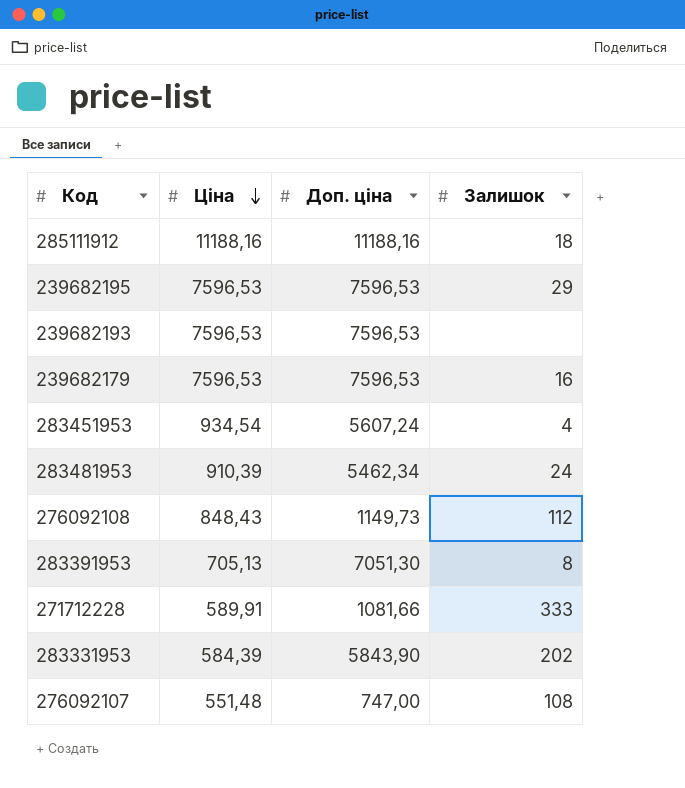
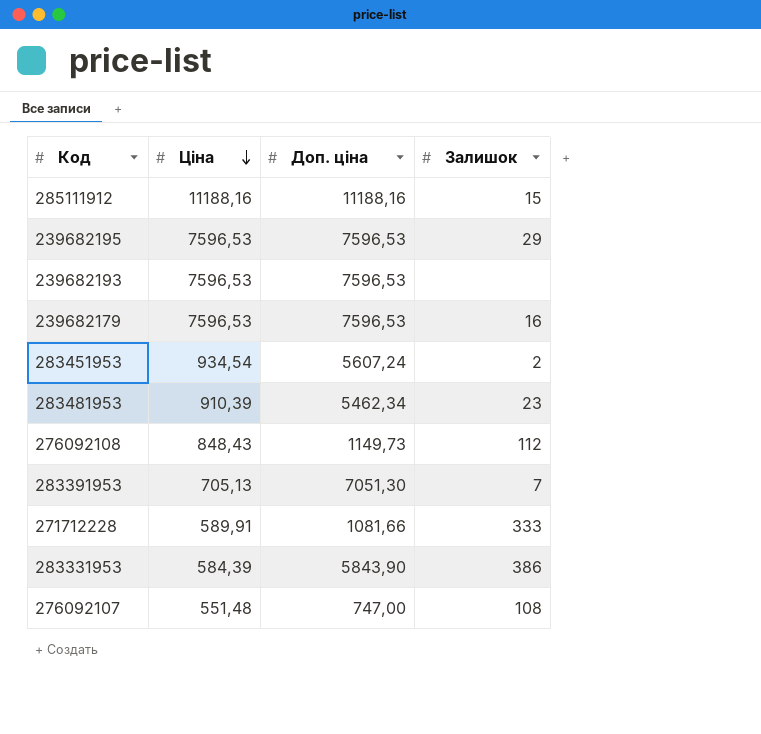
285111912 | Залишок: 18 -> 15
283451953 | Залишок: 4 -> 2
283481953 | Залишок: 24 -> 23
283391953 | Залишок: 8 -> 7
283331953 | Залишок: 202 -> 386

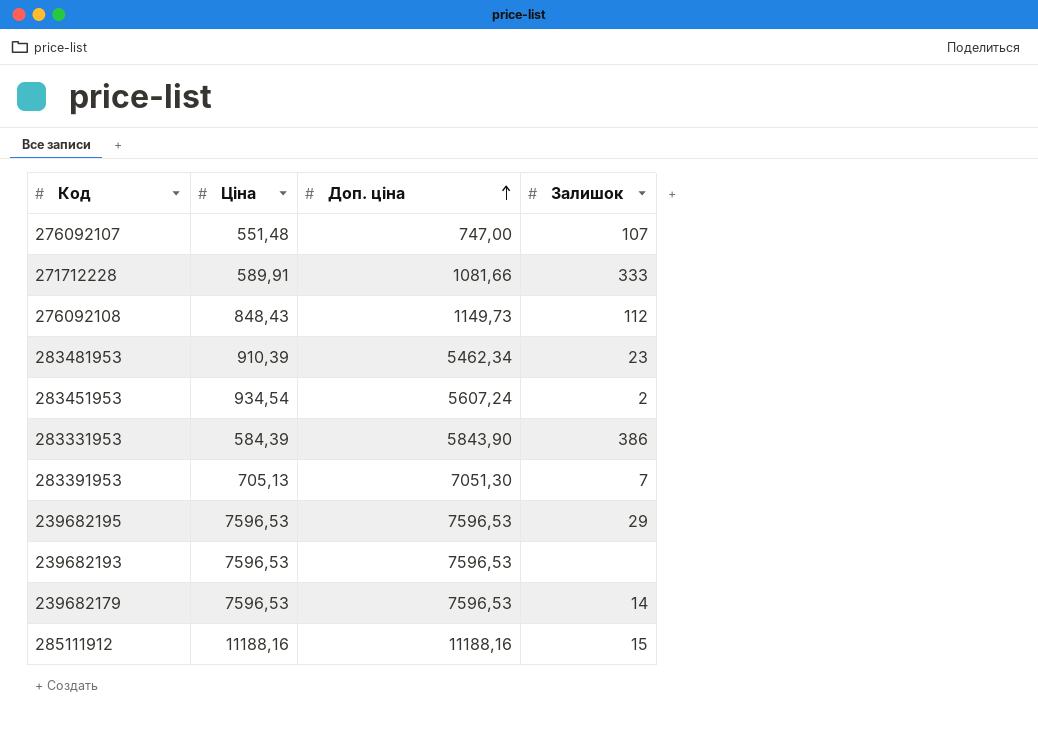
row order: Ціна descending -> Доп. ціна ascending
276092107 | Залишок: 108 -> 107
239682179 | Залишок: 16 -> 14

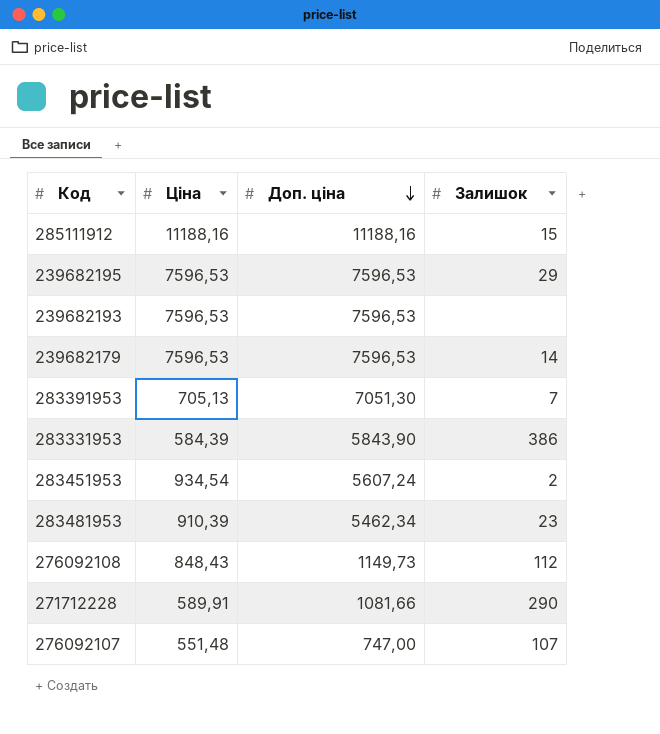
row order: Доп. ціна ascending -> Доп. ціна descending
271712228 | Залишок: 333 -> 290

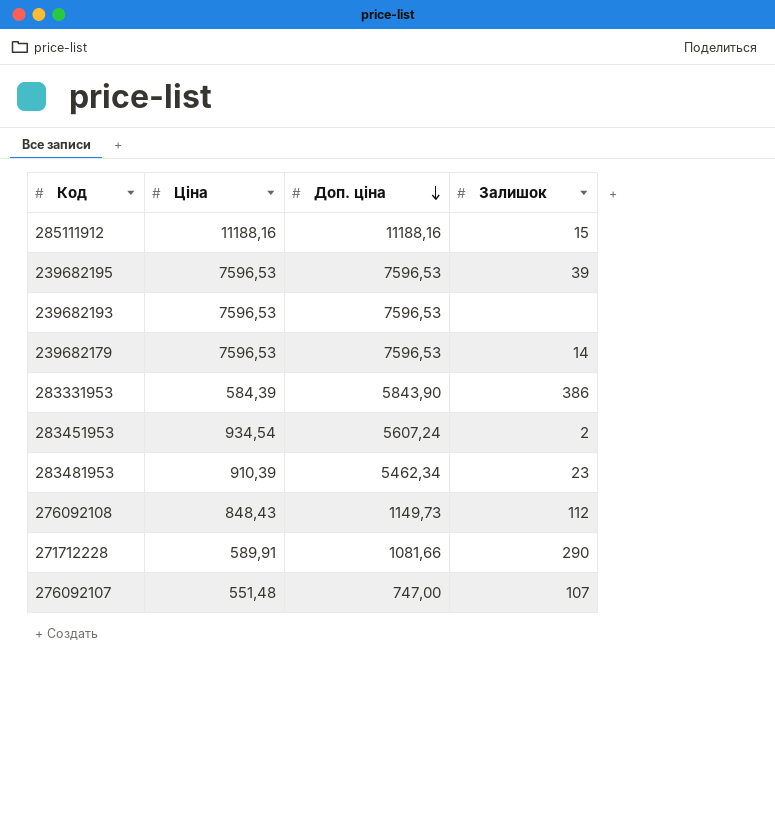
row 283391953: 705,13 | 7051,30 | 7 -> none
239682195 | Залишок: 29 -> 39

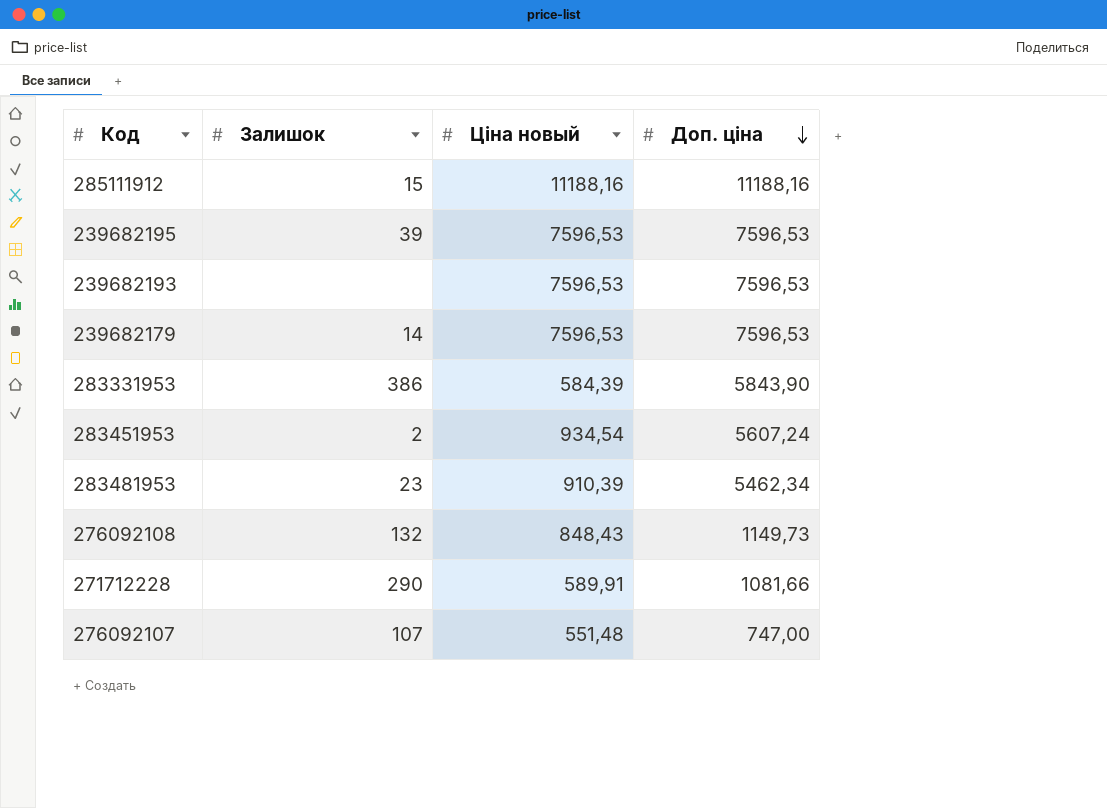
column Залишок | position: 4 -> 2
column name: Ціна -> Ціна новый
276092108 | Залишок: 112 -> 132

